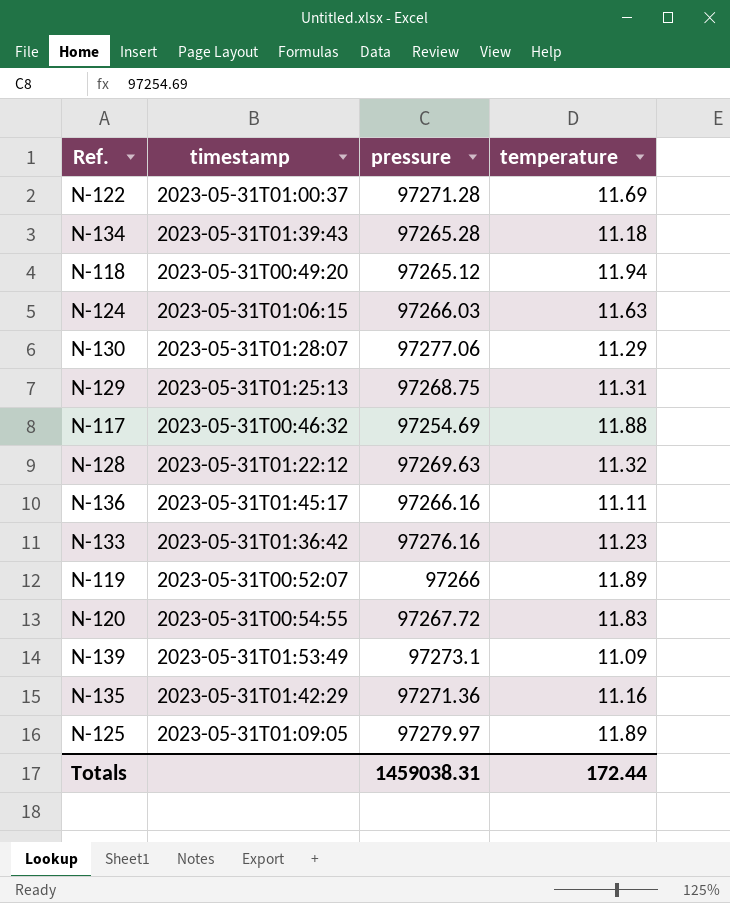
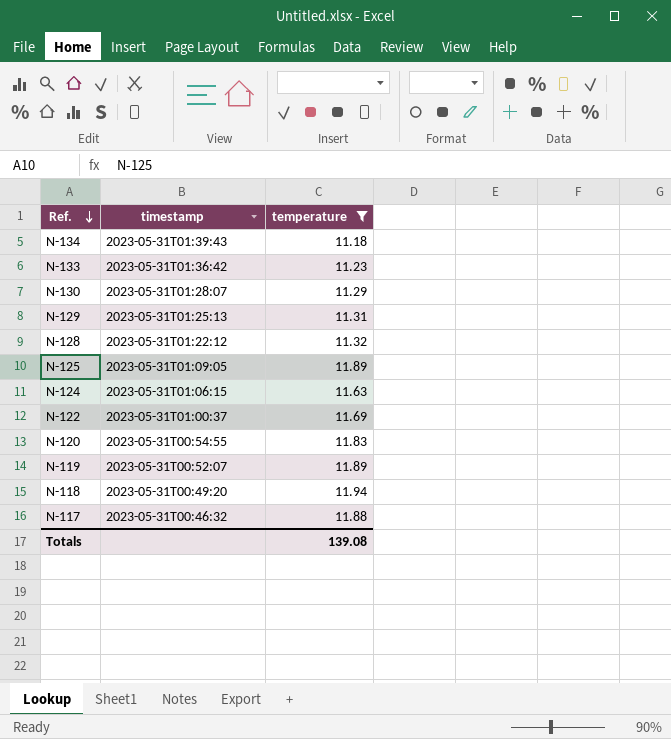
filter: none -> temperature >= 11.18
row order: none -> Ref. descending
column pressure | position: 3 -> none
Totals | temperature: 172.44 -> 139.08

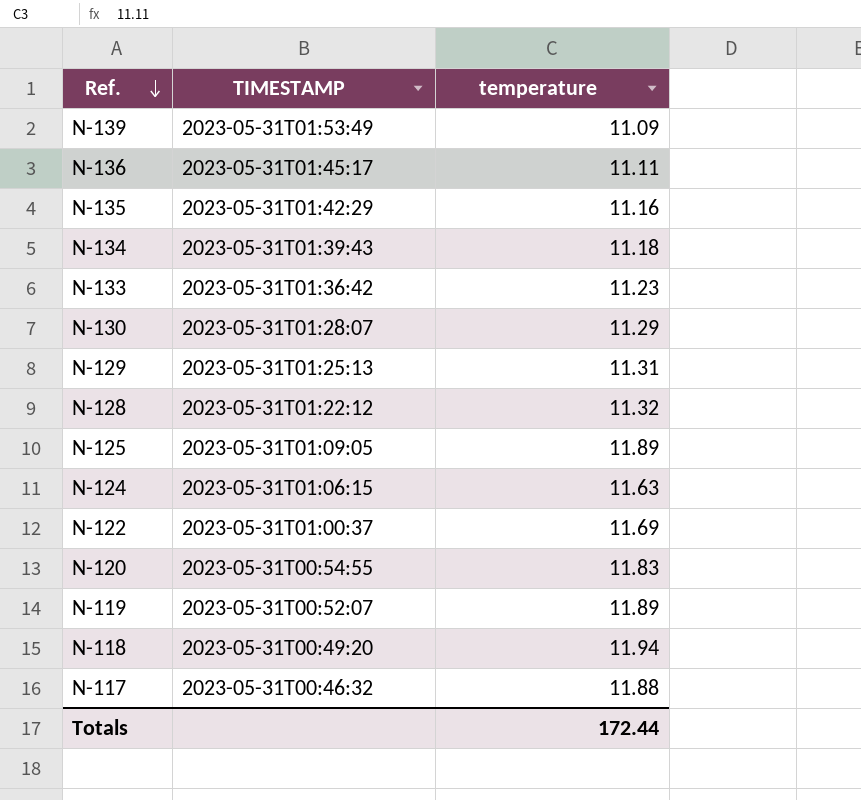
filter: temperature >= 11.18 -> none
column name: timestamp -> TIMESTAMP
Totals | temperature: 139.08 -> 172.44

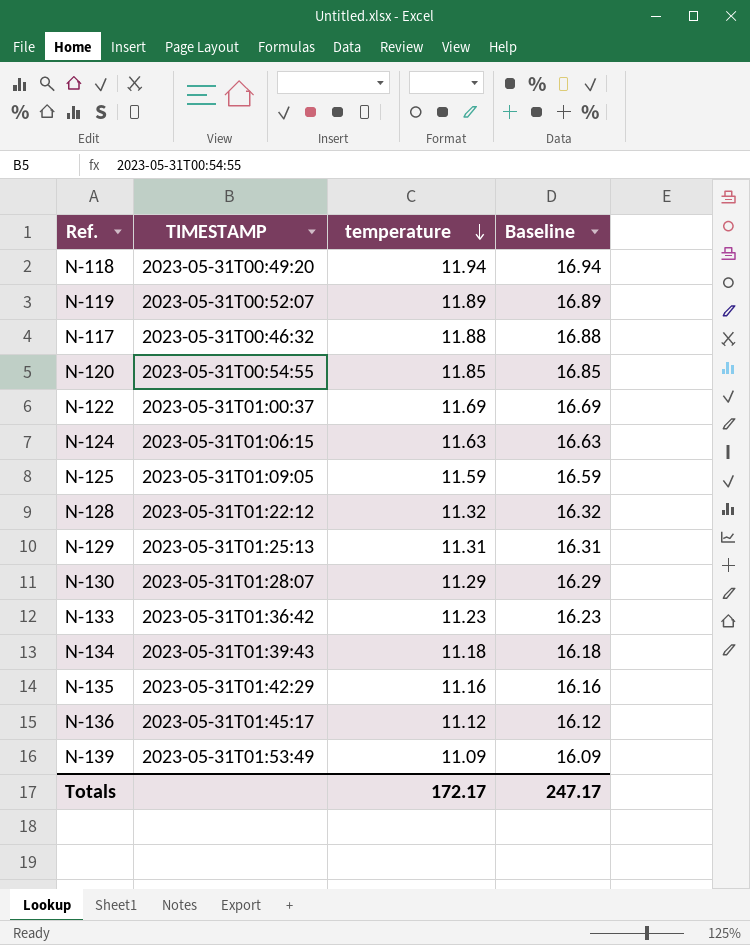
row order: Ref. descending -> temperature descending
column Baseline | formula: none -> [temperature] + 5
N-120 | temperature: 11.83 -> 11.85
N-125 | temperature: 11.89 -> 11.59
N-136 | temperature: 11.11 -> 11.12
Totals | temperature: 172.44 -> 172.17

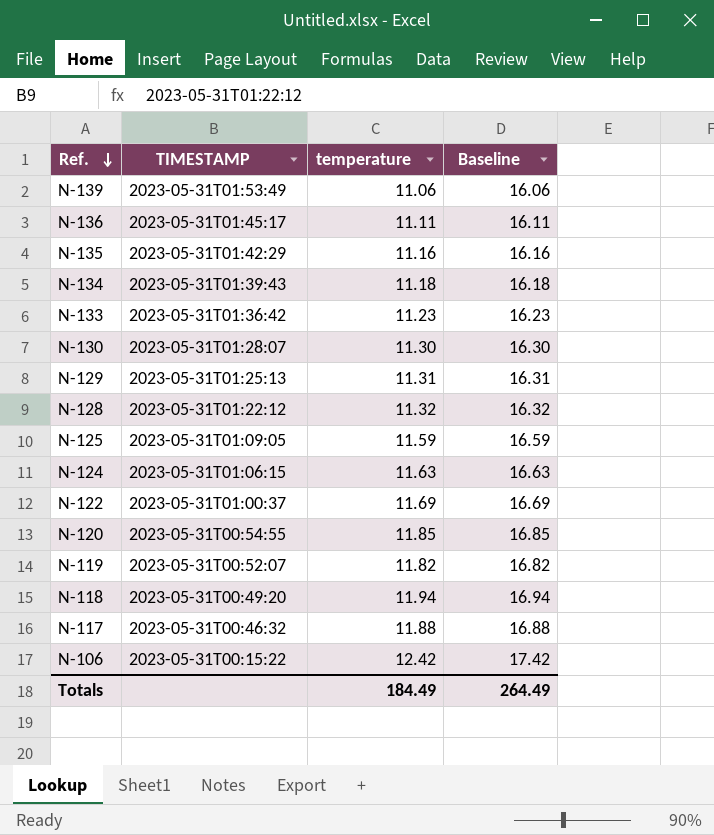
row order: temperature descending -> Ref. descending
N-139 | temperature: 11.09 -> 11.06
N-139 | Baseline: 16.09 -> 16.06
N-136 | temperature: 11.12 -> 11.11
N-136 | Baseline: 16.12 -> 16.11
N-130 | temperature: 11.29 -> 11.30
N-130 | Baseline: 16.29 -> 16.30
N-119 | temperature: 11.89 -> 11.82
N-119 | Baseline: 16.89 -> 16.82
row N-106: none -> 2023-05-31T00:15:22 | 12.42 | 17.42
Totals | temperature: 172.17 -> 184.49
Totals | Baseline: 247.17 -> 264.49

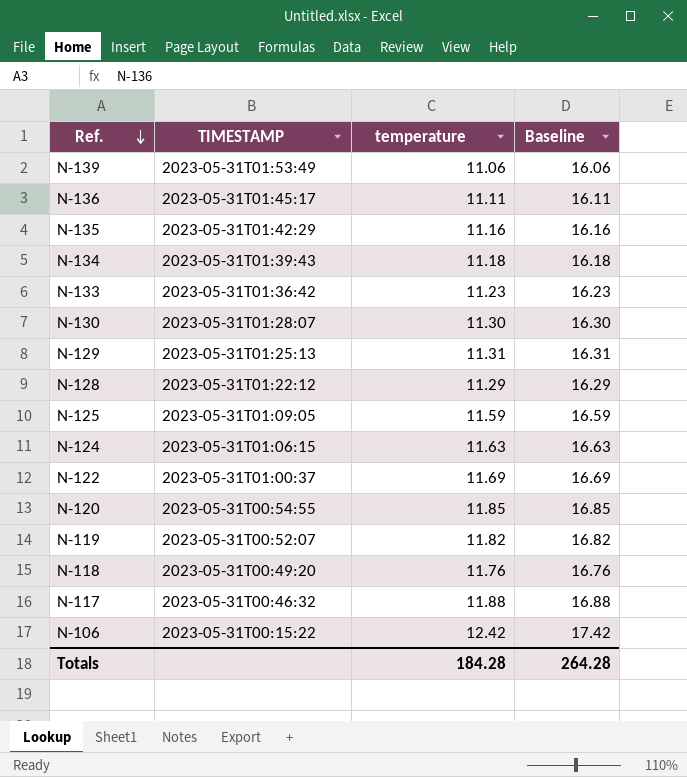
N-128 | temperature: 11.32 -> 11.29
N-128 | Baseline: 16.32 -> 16.29
N-118 | temperature: 11.94 -> 11.76
N-118 | Baseline: 16.94 -> 16.76
Totals | temperature: 184.49 -> 184.28
Totals | Baseline: 264.49 -> 264.28

